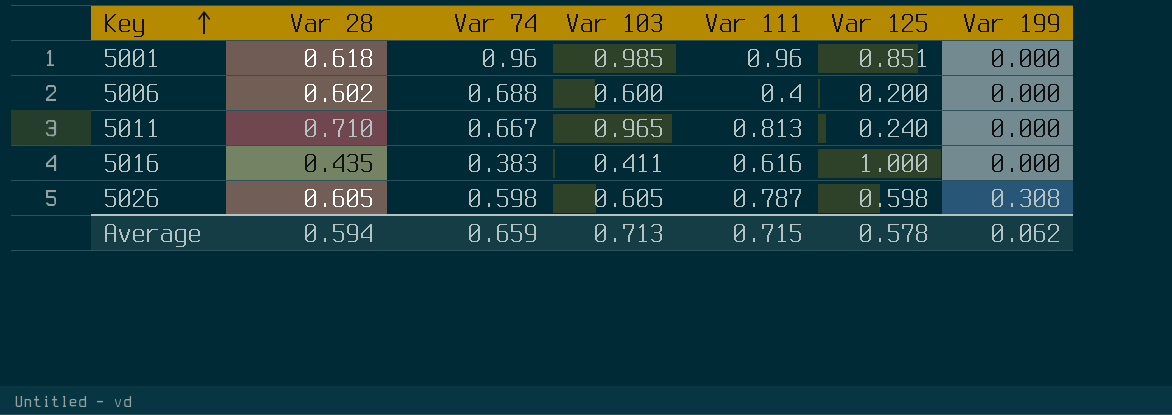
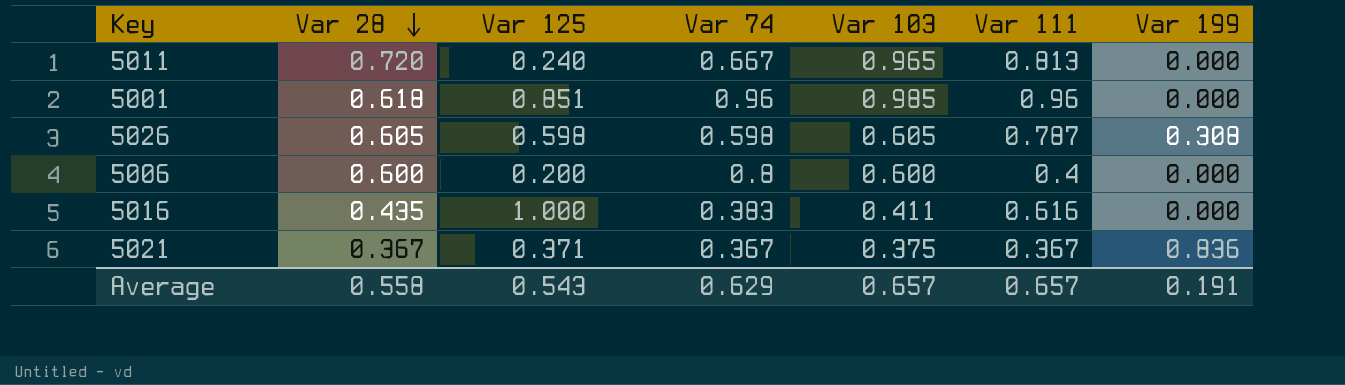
row order: Key ascending -> Var 28 descending
column Var 125 | position: 6 -> 3
5011 | Var 28: 0.710 -> 0.720
5006 | Var 28: 0.602 -> 0.600
5006 | Var 74: 0.688 -> 0.8
row 5021: none -> 0.367 | 0.371 | 0.367 | 0.375 | 0.367 | 0.836
Average | Var 28: 0.594 -> 0.558
Average | Var 125: 0.578 -> 0.543
Average | Var 74: 0.659 -> 0.629
Average | Var 103: 0.713 -> 0.657
Average | Var 111: 0.715 -> 0.657
Average | Var 199: 0.062 -> 0.191

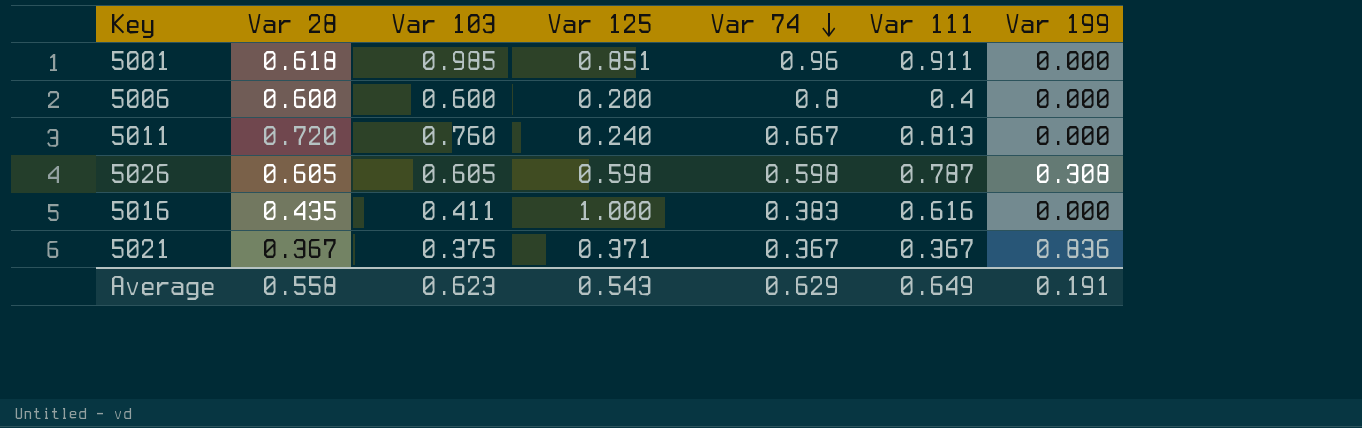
row order: Var 28 descending -> Var 74 descending
column Var 103 | position: 5 -> 3
5001 | Var 111: 0.96 -> 0.911
5011 | Var 103: 0.965 -> 0.760
Average | Var 103: 0.657 -> 0.623
Average | Var 111: 0.657 -> 0.649

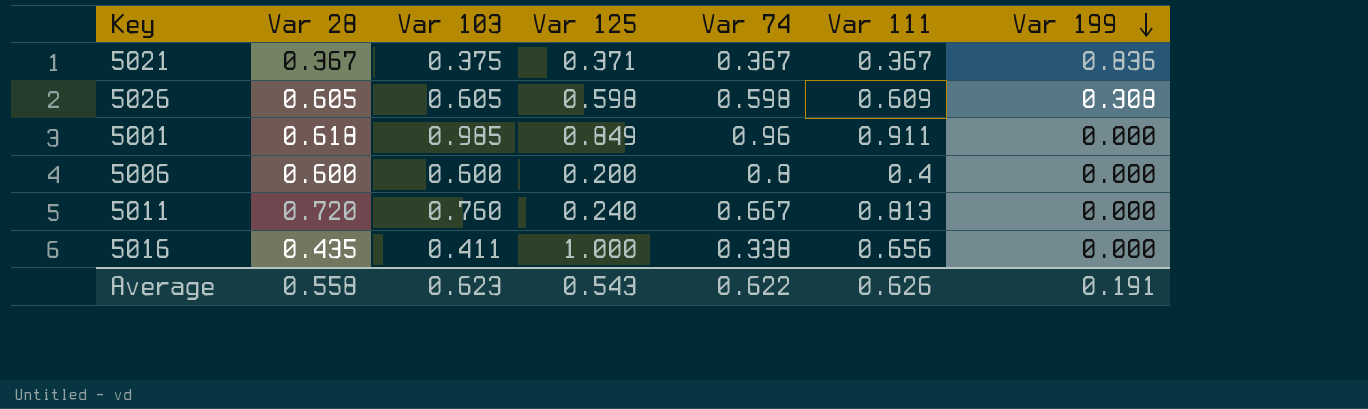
row order: Var 74 descending -> Var 199 descending
5026 | Var 111: 0.787 -> 0.609
5001 | Var 125: 0.851 -> 0.849
5016 | Var 74: 0.383 -> 0.338
5016 | Var 111: 0.616 -> 0.656
Average | Var 74: 0.629 -> 0.622
Average | Var 111: 0.649 -> 0.626

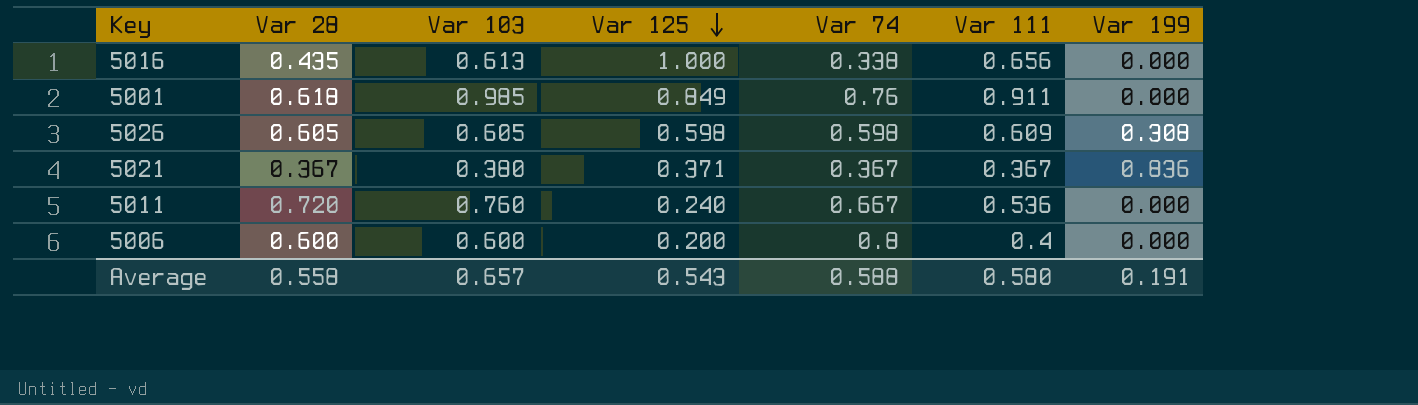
row order: Var 199 descending -> Var 125 descending
5016 | Var 103: 0.411 -> 0.613
5001 | Var 74: 0.96 -> 0.76
5021 | Var 103: 0.375 -> 0.380
5011 | Var 111: 0.813 -> 0.536
Average | Var 103: 0.623 -> 0.657
Average | Var 74: 0.622 -> 0.588
Average | Var 111: 0.626 -> 0.580

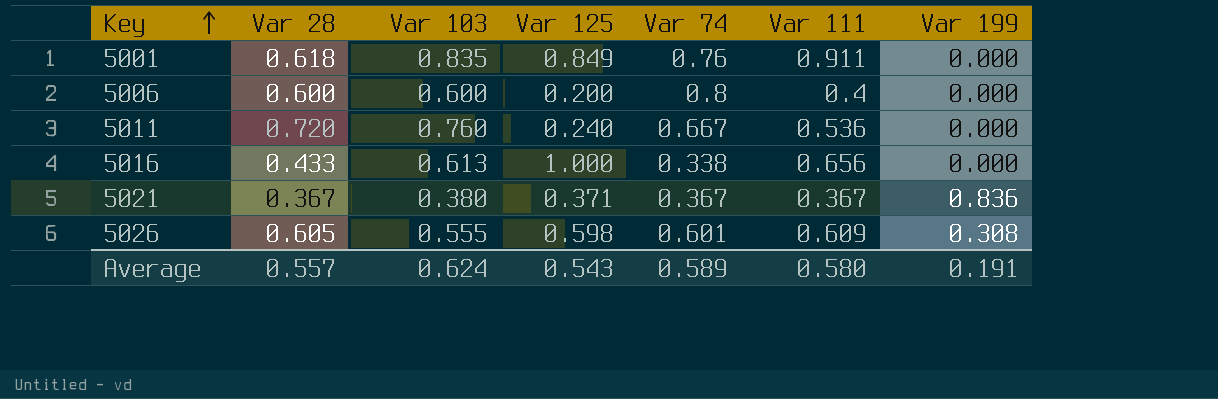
row order: Var 125 descending -> Key ascending
5001 | Var 103: 0.985 -> 0.835
5016 | Var 28: 0.435 -> 0.433
5026 | Var 103: 0.605 -> 0.555
5026 | Var 74: 0.598 -> 0.601
Average | Var 28: 0.558 -> 0.557
Average | Var 103: 0.657 -> 0.624
Average | Var 74: 0.588 -> 0.589

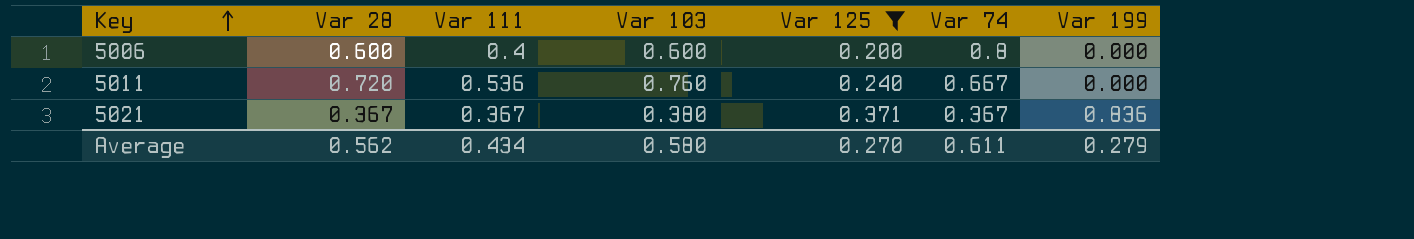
filter: none -> Var 125 <= 0.371
column Var 111 | position: 6 -> 3
Average | Var 28: 0.557 -> 0.562
Average | Var 111: 0.580 -> 0.434
Average | Var 103: 0.624 -> 0.580
Average | Var 125: 0.543 -> 0.270
Average | Var 74: 0.589 -> 0.611
Average | Var 199: 0.191 -> 0.279

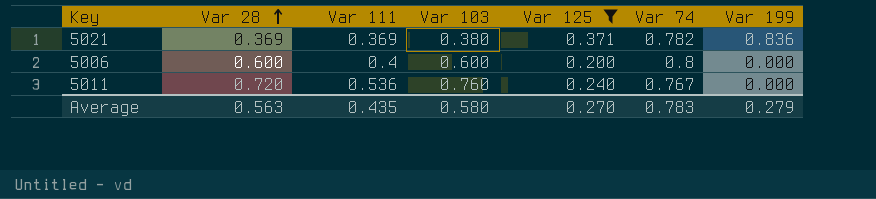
row order: Key ascending -> Var 28 ascending
5021 | Var 28: 0.367 -> 0.369
5021 | Var 111: 0.367 -> 0.369
5021 | Var 74: 0.367 -> 0.782
5011 | Var 74: 0.667 -> 0.767
Average | Var 28: 0.562 -> 0.563
Average | Var 111: 0.434 -> 0.435
Average | Var 74: 0.611 -> 0.783

